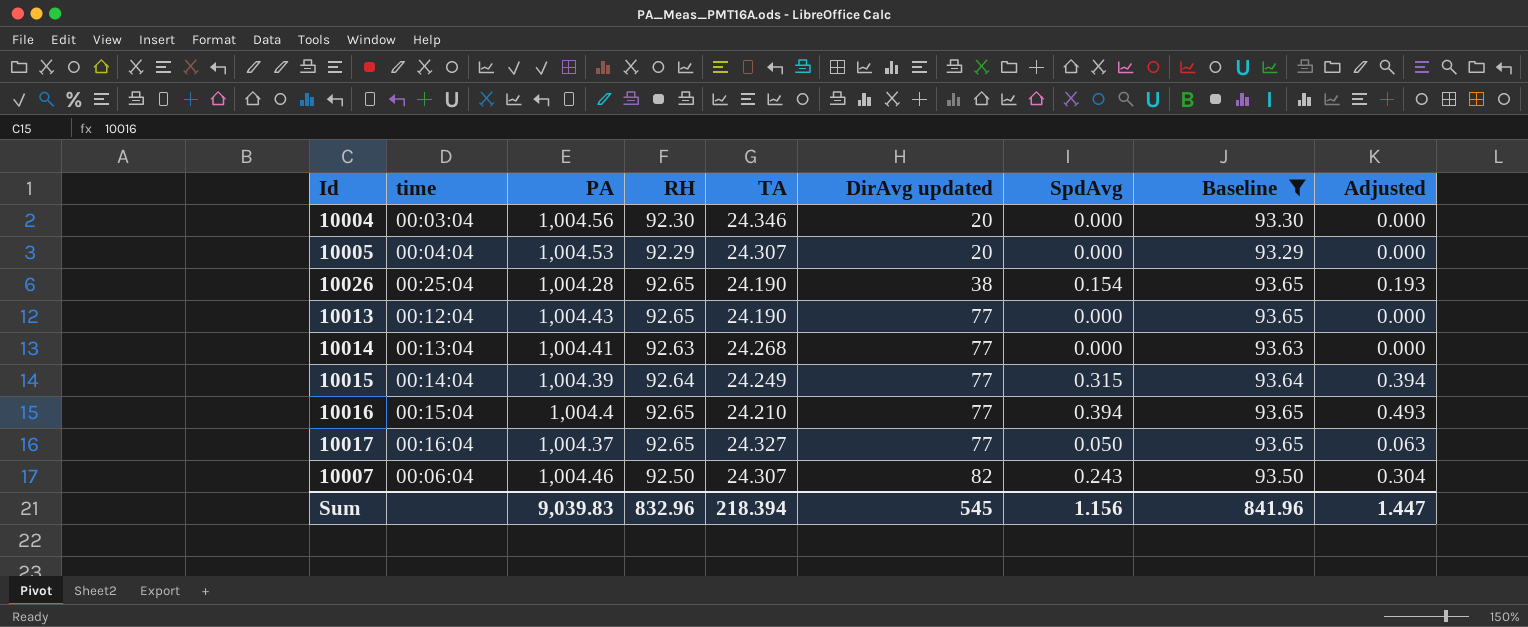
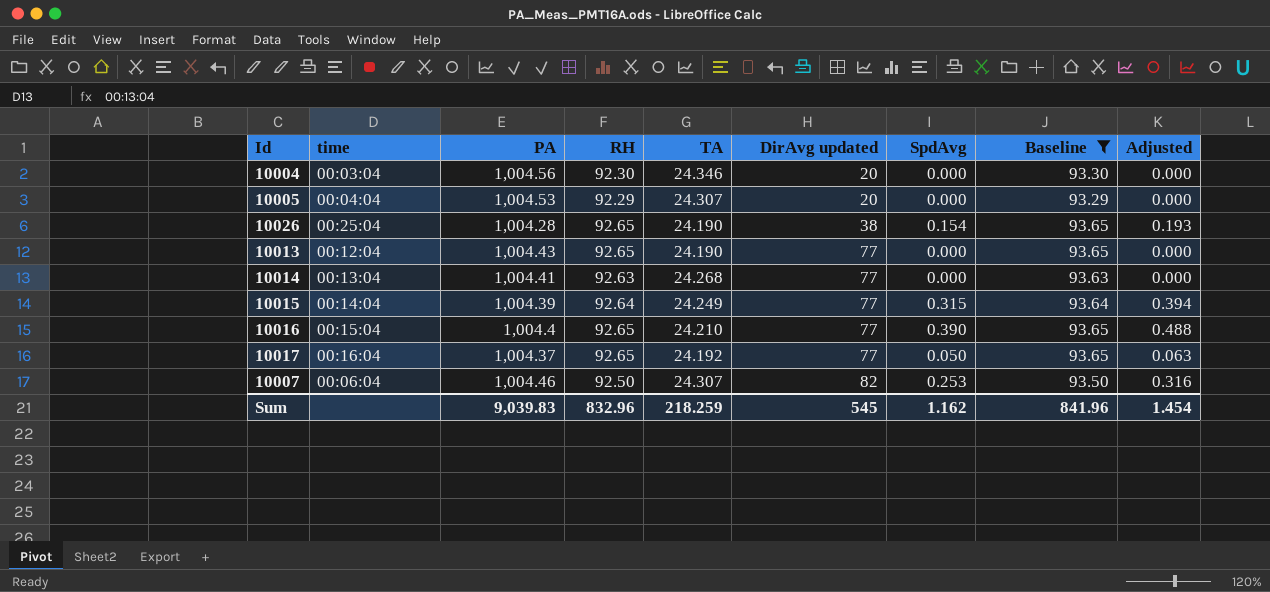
10016 | SpdAvg: 0.394 -> 0.390
10016 | Adjusted: 0.493 -> 0.488
10017 | TA: 24.327 -> 24.192
10007 | SpdAvg: 0.243 -> 0.253
10007 | Adjusted: 0.304 -> 0.316
Sum | TA: 218.394 -> 218.259
Sum | SpdAvg: 1.156 -> 1.162
Sum | Adjusted: 1.447 -> 1.454

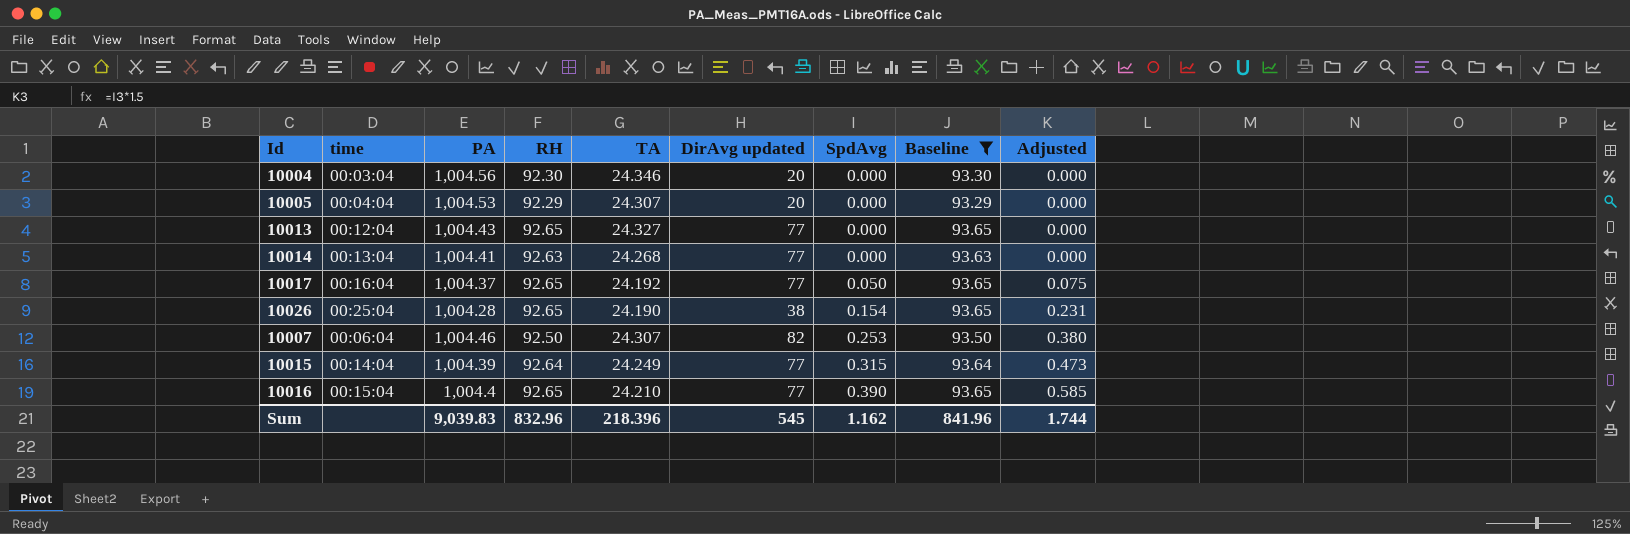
row order: DirAvg updated ascending -> SpdAvg ascending
column Adjusted | formula: [SpdAvg] * 1.25 -> [SpdAvg] * 1.5
10013 | TA: 24.190 -> 24.327
Sum | TA: 218.259 -> 218.396
Sum | Adjusted: 1.454 -> 1.744

